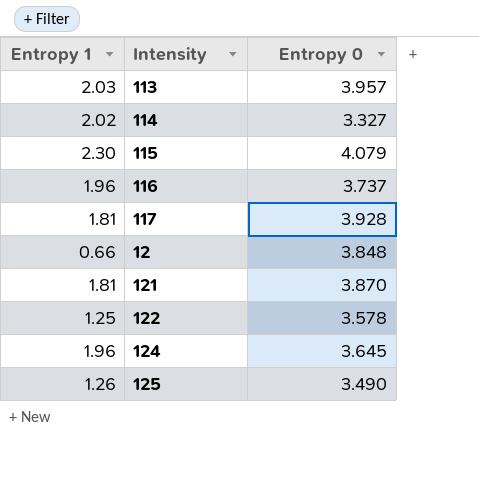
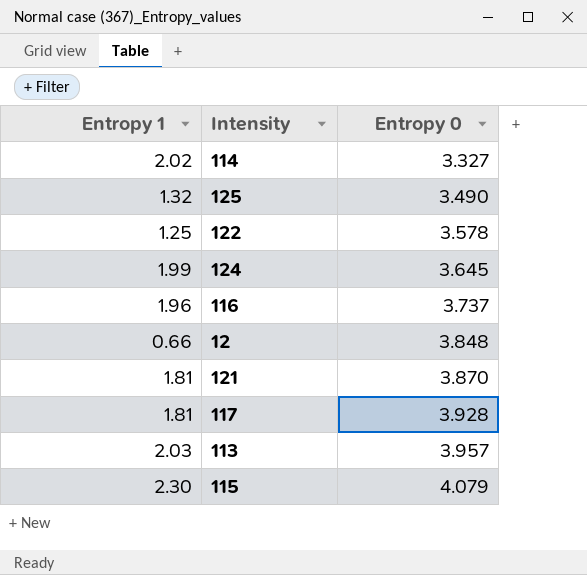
row order: none -> Entropy 0 ascending
125 | Entropy 1: 1.26 -> 1.32
124 | Entropy 1: 1.96 -> 1.99

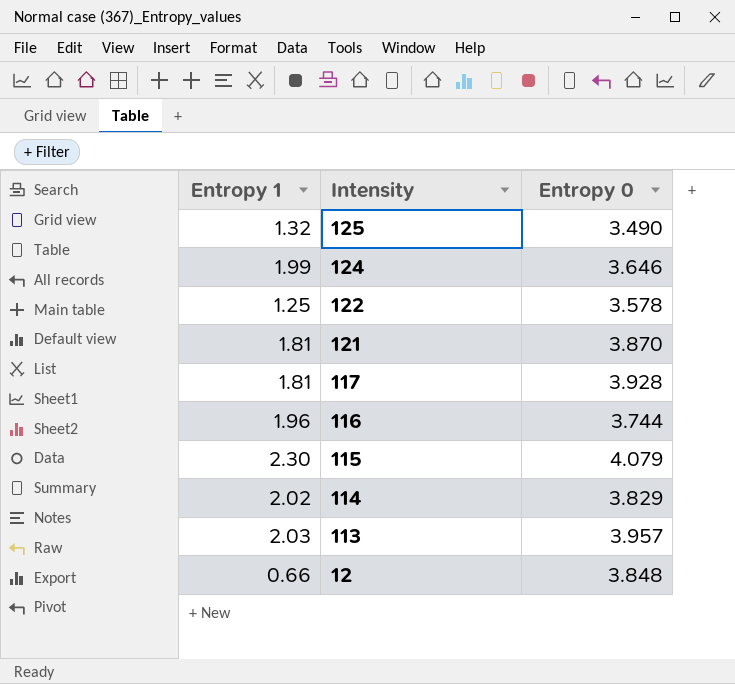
row order: Entropy 0 ascending -> Intensity descending
124 | Entropy 0: 3.645 -> 3.646
116 | Entropy 0: 3.737 -> 3.744
114 | Entropy 0: 3.327 -> 3.829

